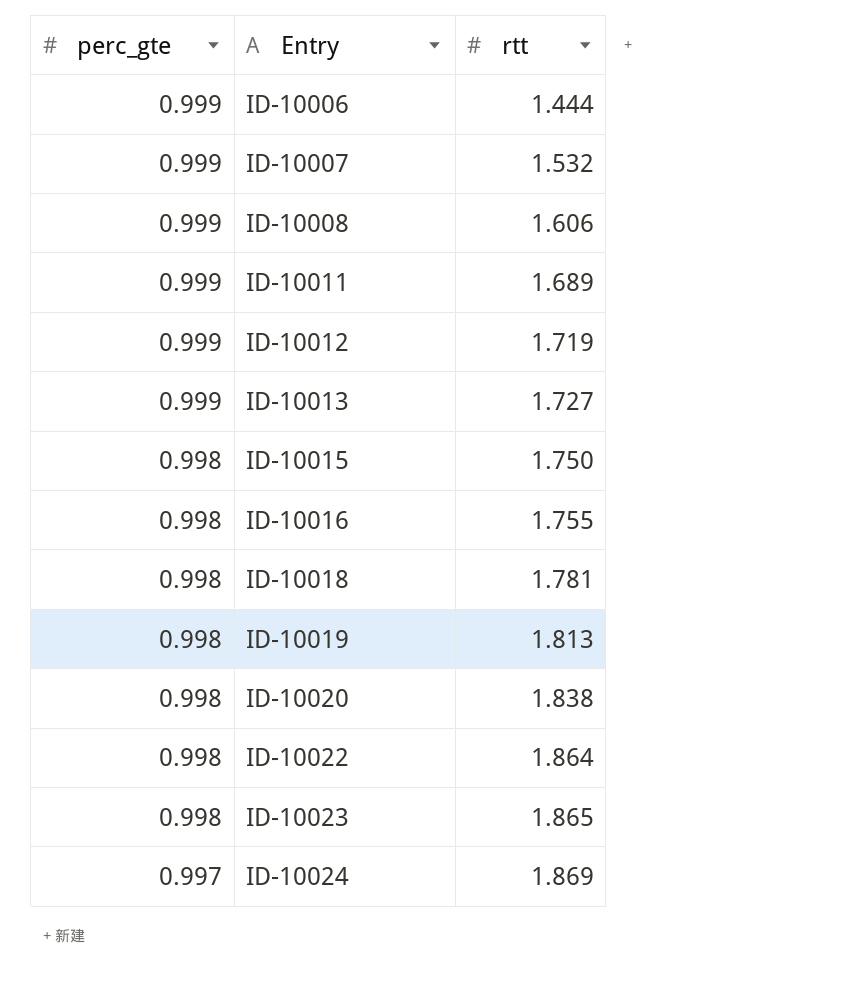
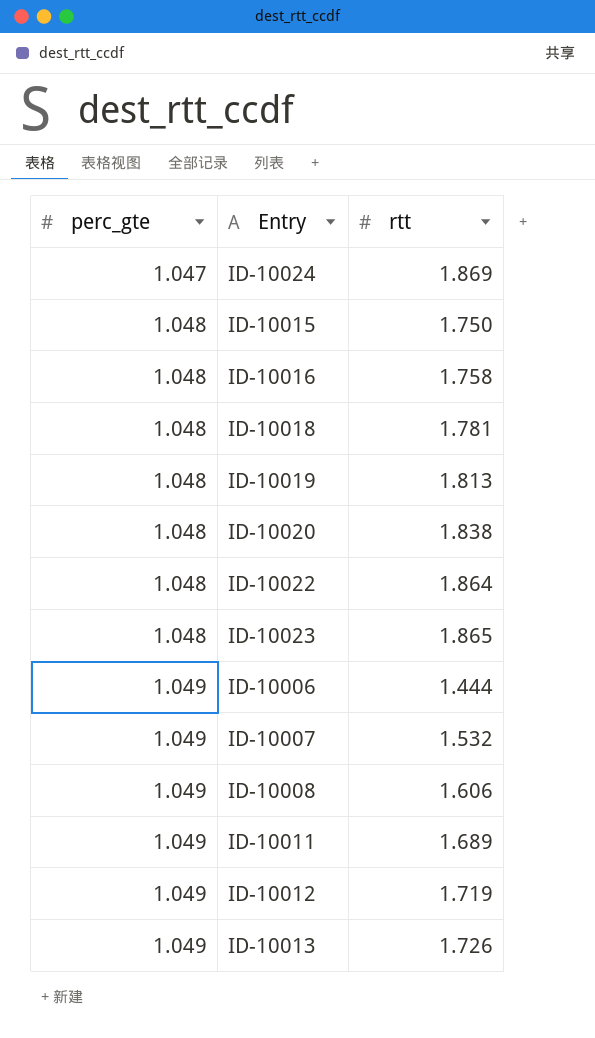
row order: perc_gte descending -> perc_gte ascending
ID-10024 | perc_gte: 0.997 -> 1.047
ID-10015 | perc_gte: 0.998 -> 1.048
ID-10016 | perc_gte: 0.998 -> 1.048
ID-10016 | rtt: 1.755 -> 1.758
ID-10018 | perc_gte: 0.998 -> 1.048
ID-10019 | perc_gte: 0.998 -> 1.048
ID-10020 | perc_gte: 0.998 -> 1.048
ID-10022 | perc_gte: 0.998 -> 1.048
ID-10023 | perc_gte: 0.998 -> 1.048
ID-10006 | perc_gte: 0.999 -> 1.049
ID-10007 | perc_gte: 0.999 -> 1.049
ID-10008 | perc_gte: 0.999 -> 1.049
ID-10011 | perc_gte: 0.999 -> 1.049
ID-10012 | perc_gte: 0.999 -> 1.049
ID-10013 | perc_gte: 0.999 -> 1.049
ID-10013 | rtt: 1.727 -> 1.726

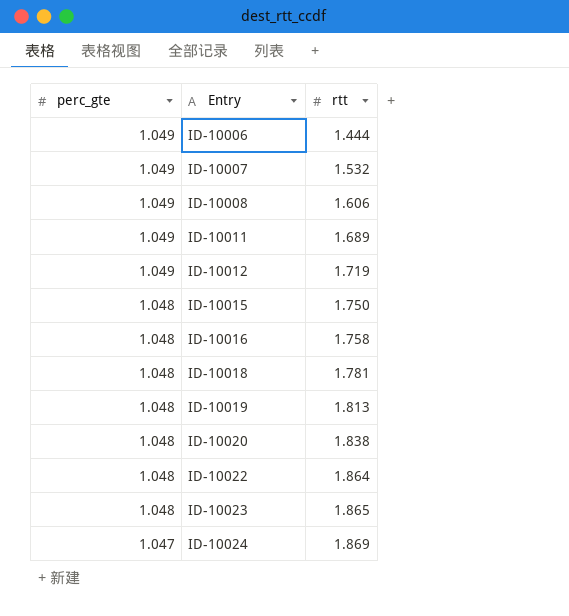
row order: perc_gte ascending -> perc_gte descending
row ID-10013: 1.049 | 1.726 -> none

